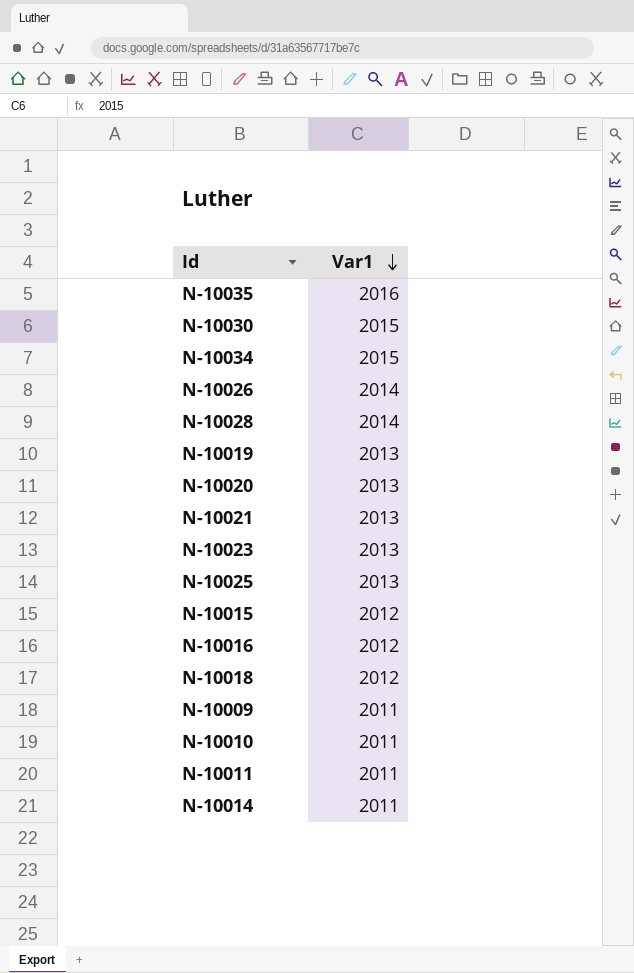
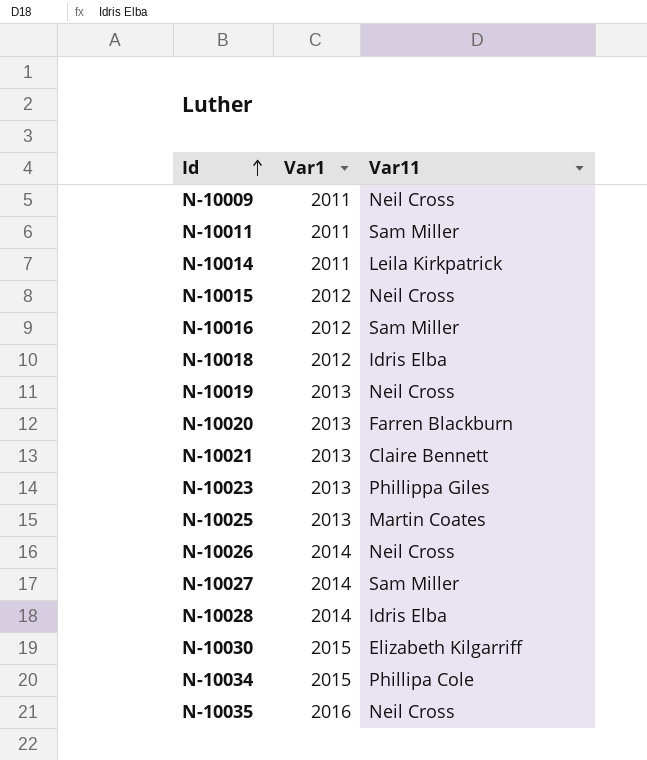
row order: Var1 descending -> Id ascending
column Var11 | position: none -> 3
row N-10010: 2011 -> none
row N-10027: none -> 2014 | Sam Miller

